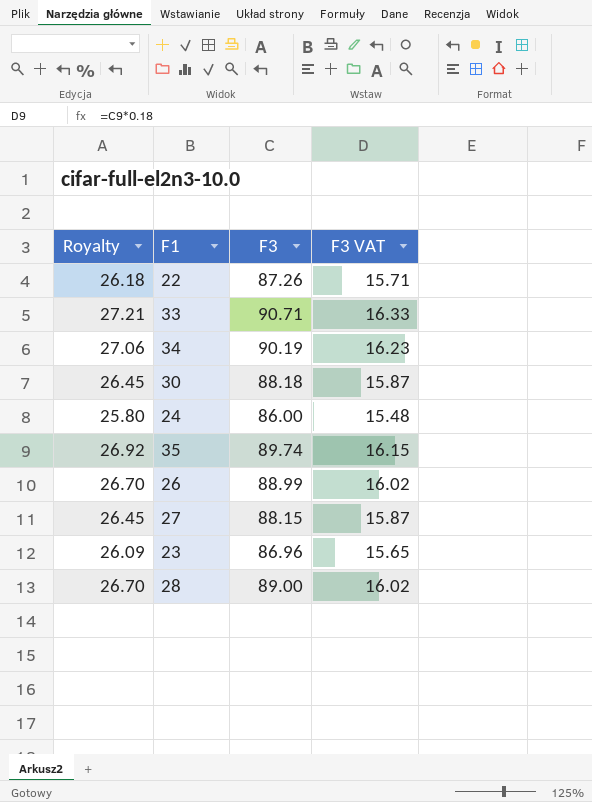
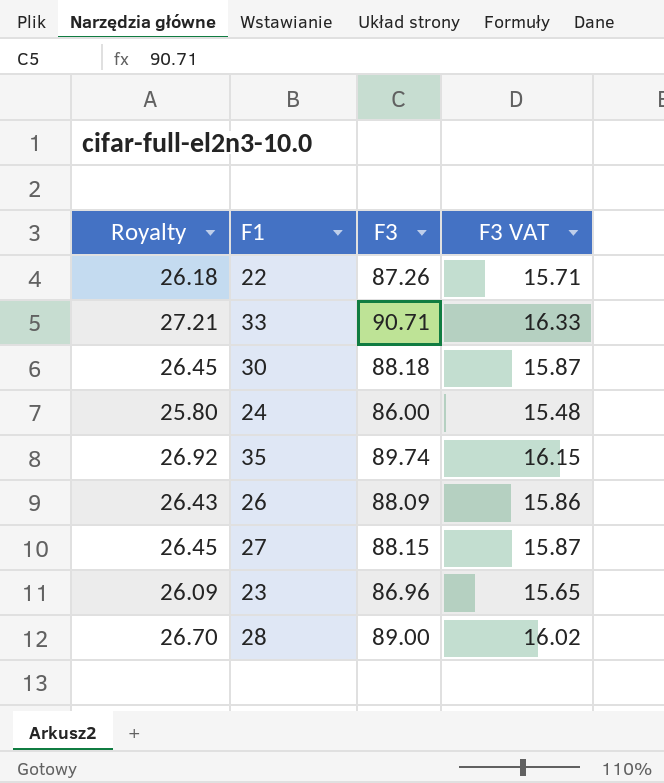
row 34: 27.06 | 90.19 | 16.23 -> none
26 | Royalty: 26.70 -> 26.43
26 | F3: 88.99 -> 88.09
26 | F3 VAT: 16.02 -> 15.86

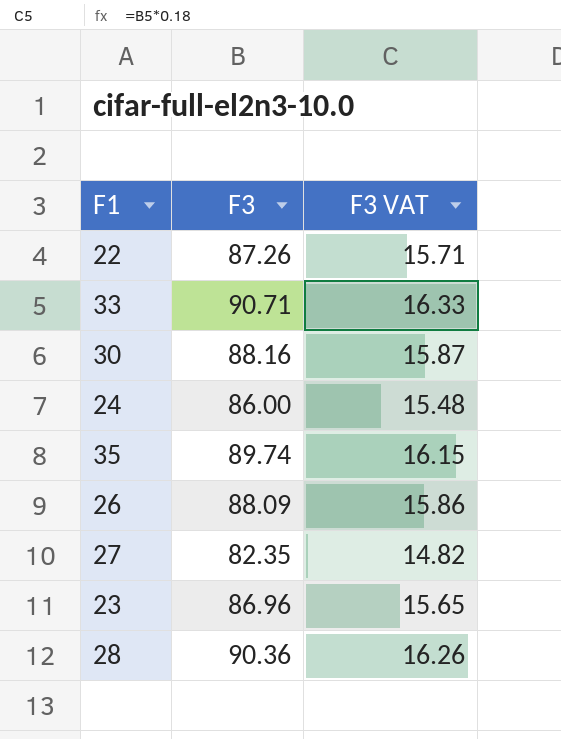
column Royalty | formula: [F3] * 0.3 -> none
30 | F3: 88.18 -> 88.16
27 | F3: 88.15 -> 82.35
27 | F3 VAT: 15.87 -> 14.82
28 | F3: 89.00 -> 90.36
28 | F3 VAT: 16.02 -> 16.26

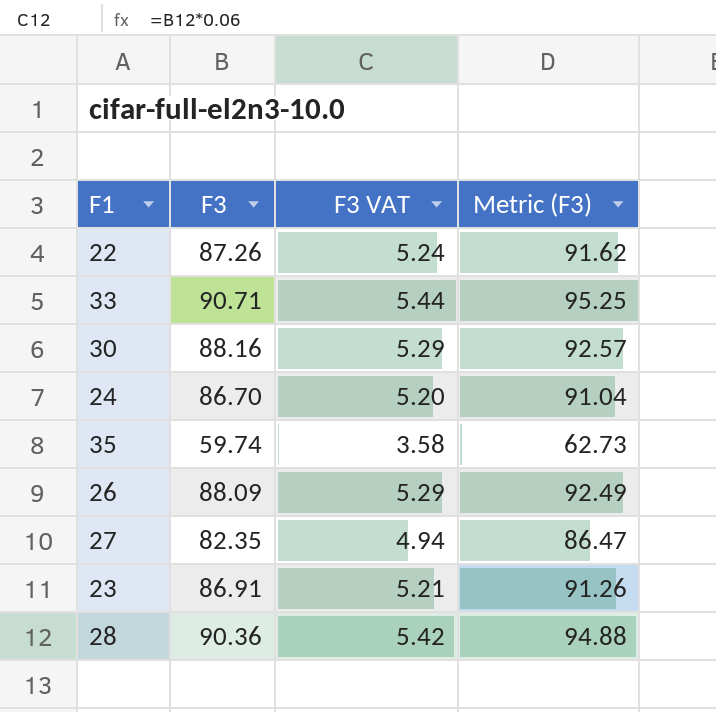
column F3 VAT | formula: [F3] * 0.18 -> [F3] * 0.06
column Metric (F3) | formula: none -> [F3] * 1.05
24 | F3: 86.00 -> 86.70
35 | F3: 89.74 -> 59.74
23 | F3: 86.96 -> 86.91

